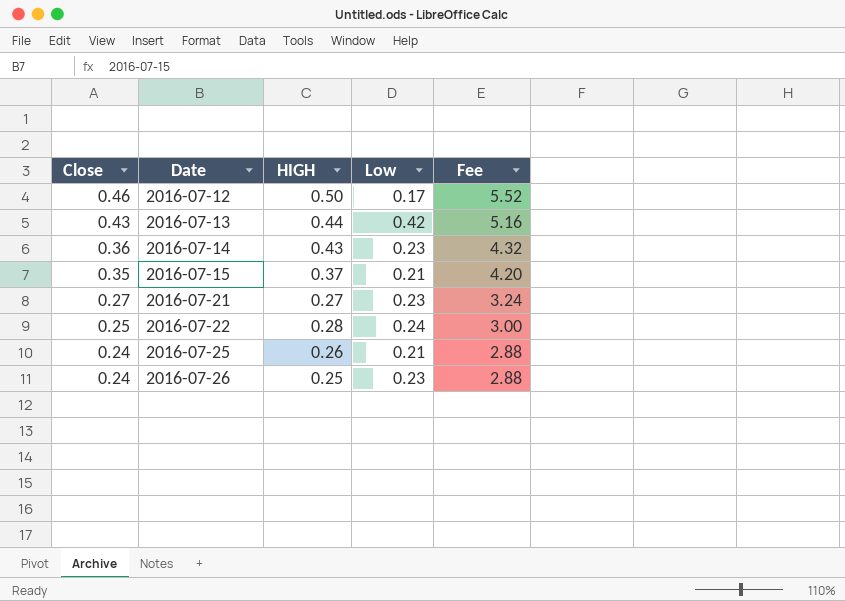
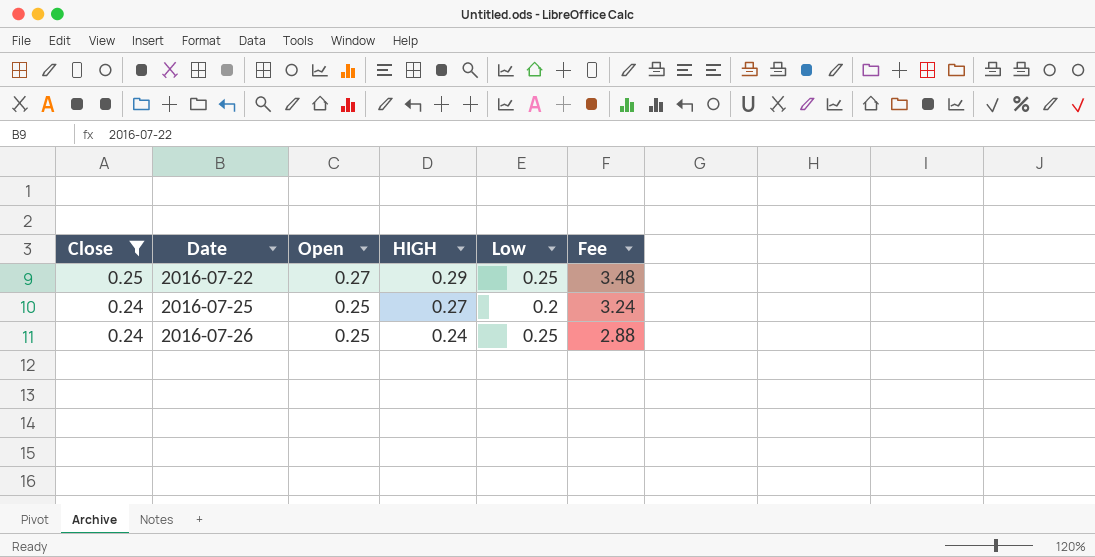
filter: none -> Close <= 0.25
column Open | position: none -> 3
column Fee | formula: [Close] * 12 -> [HIGH] * 12
2016-07-22 | HIGH: 0.28 -> 0.29
2016-07-22 | Low: 0.24 -> 0.25
2016-07-25 | HIGH: 0.26 -> 0.27
2016-07-25 | Low: 0.21 -> 0.2
2016-07-26 | HIGH: 0.25 -> 0.24
2016-07-26 | Low: 0.23 -> 0.25

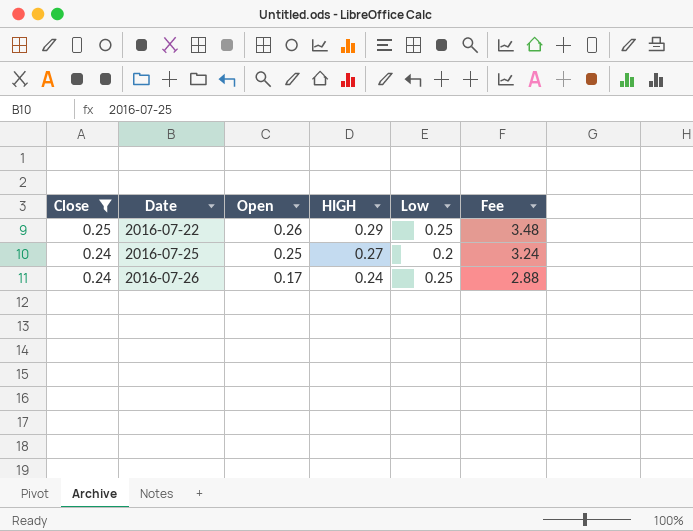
2016-07-22 | Open: 0.27 -> 0.26
2016-07-26 | Open: 0.25 -> 0.17

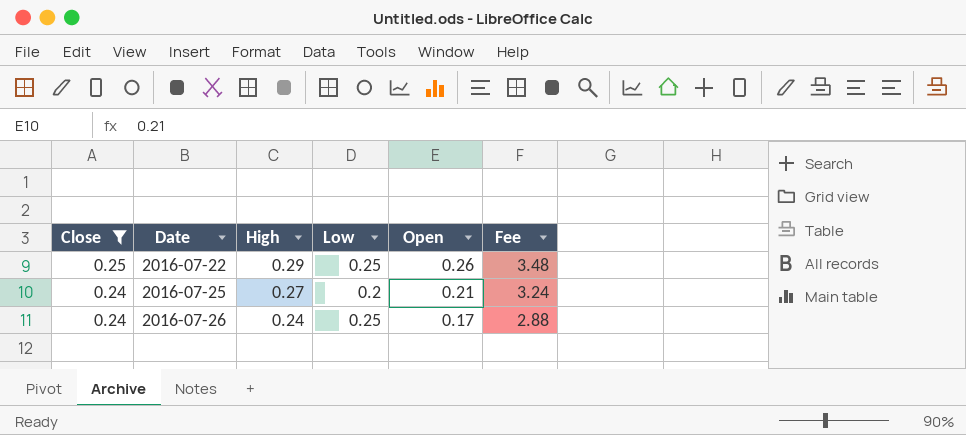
column name: HIGH -> High
column Open | position: 3 -> 5
2016-07-25 | Open: 0.25 -> 0.21

